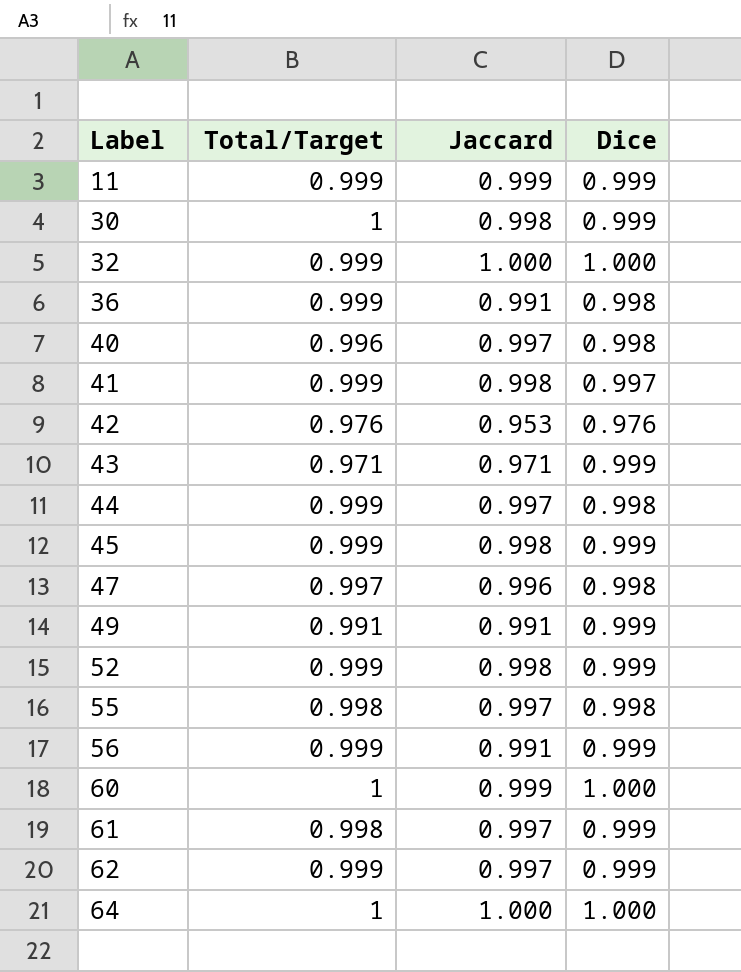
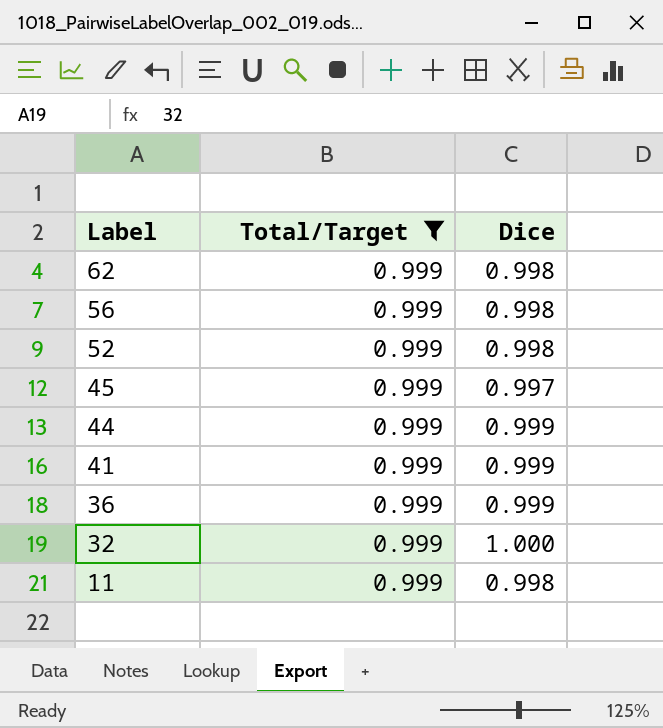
filter: none -> Total/Target = 0.999
row order: Label ascending -> Label descending
column Jaccard | position: 3 -> none
62 | Dice: 0.999 -> 0.998
56 | Dice: 0.999 -> 0.998
52 | Dice: 0.999 -> 0.998
45 | Dice: 0.999 -> 0.997
44 | Dice: 0.998 -> 0.999
41 | Dice: 0.997 -> 0.999
36 | Dice: 0.998 -> 0.999
11 | Dice: 0.999 -> 0.998

